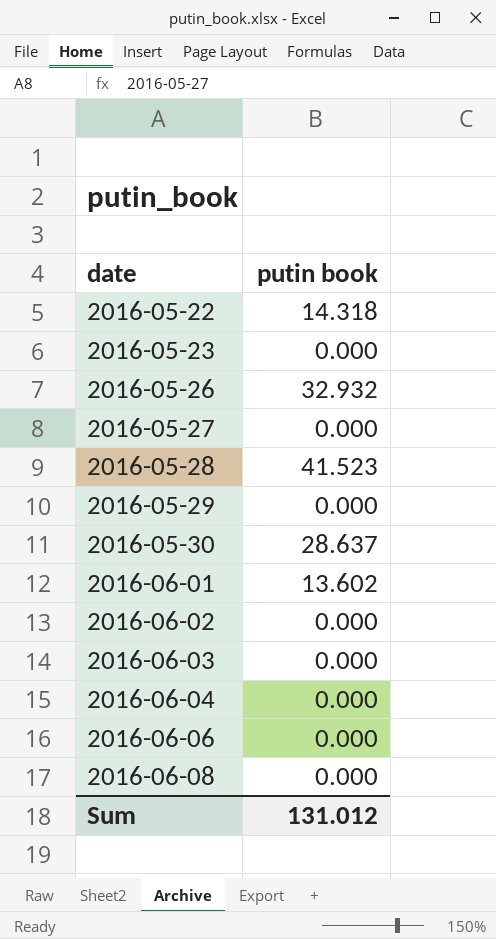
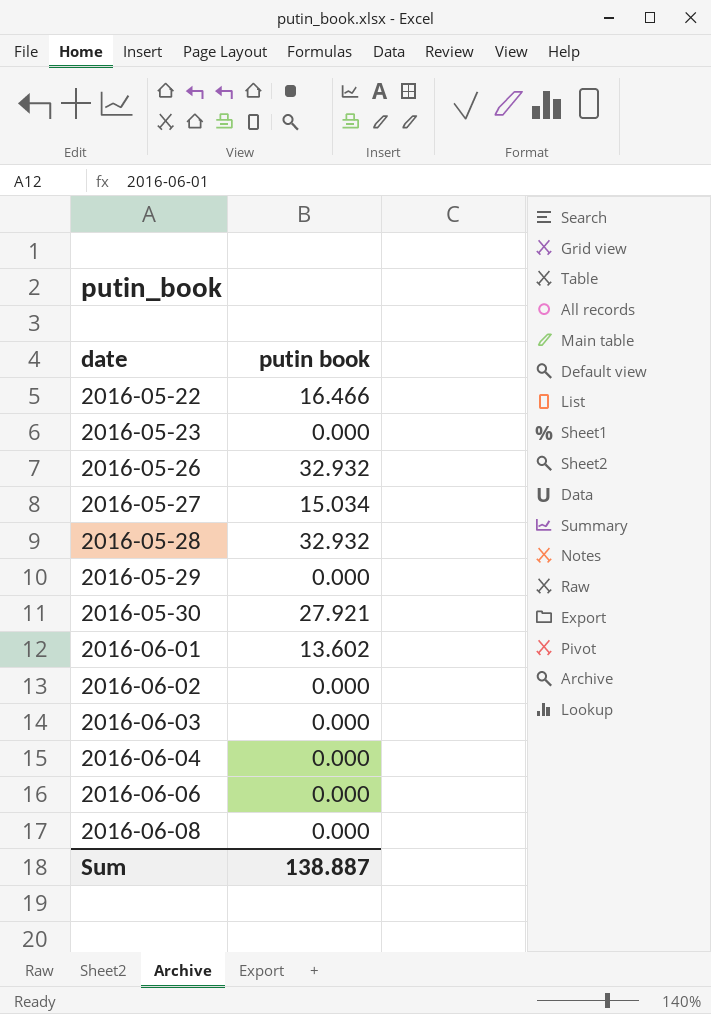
2016-05-22 | putin book: 14.318 -> 16.466
2016-05-27 | putin book: 0.000 -> 15.034
2016-05-28 | putin book: 41.523 -> 32.932
2016-05-30 | putin book: 28.637 -> 27.921
Sum | putin book: 131.012 -> 138.887

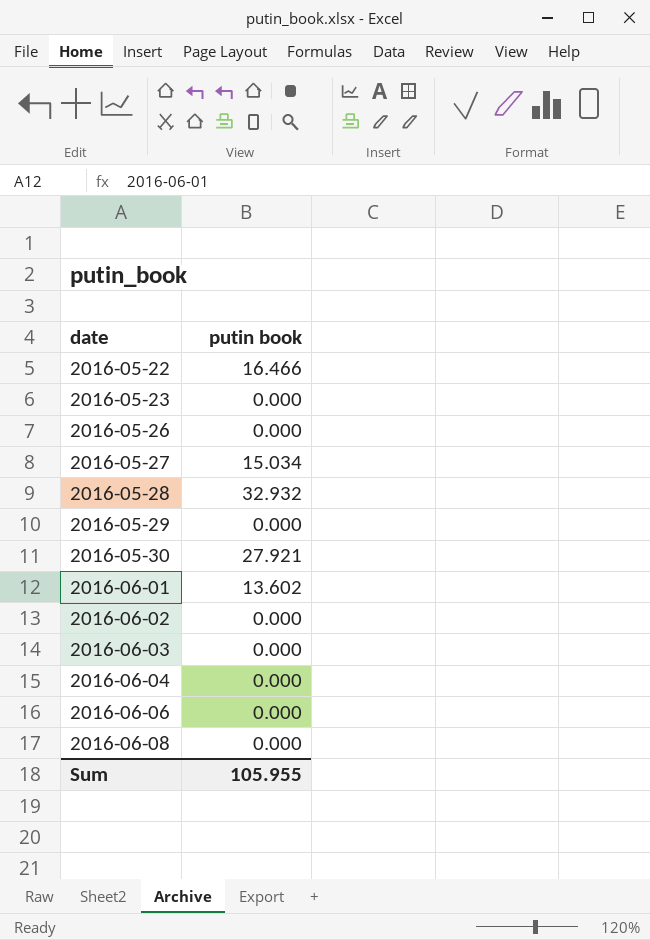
2016-05-26 | putin book: 32.932 -> 0.000
Sum | putin book: 138.887 -> 105.955

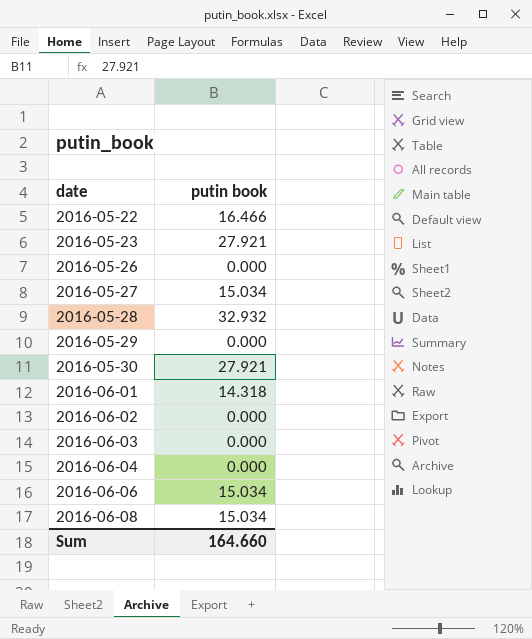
2016-05-23 | putin book: 0.000 -> 27.921
2016-06-01 | putin book: 13.602 -> 14.318
2016-06-06 | putin book: 0.000 -> 15.034
2016-06-08 | putin book: 0.000 -> 15.034
Sum | putin book: 105.955 -> 164.660

